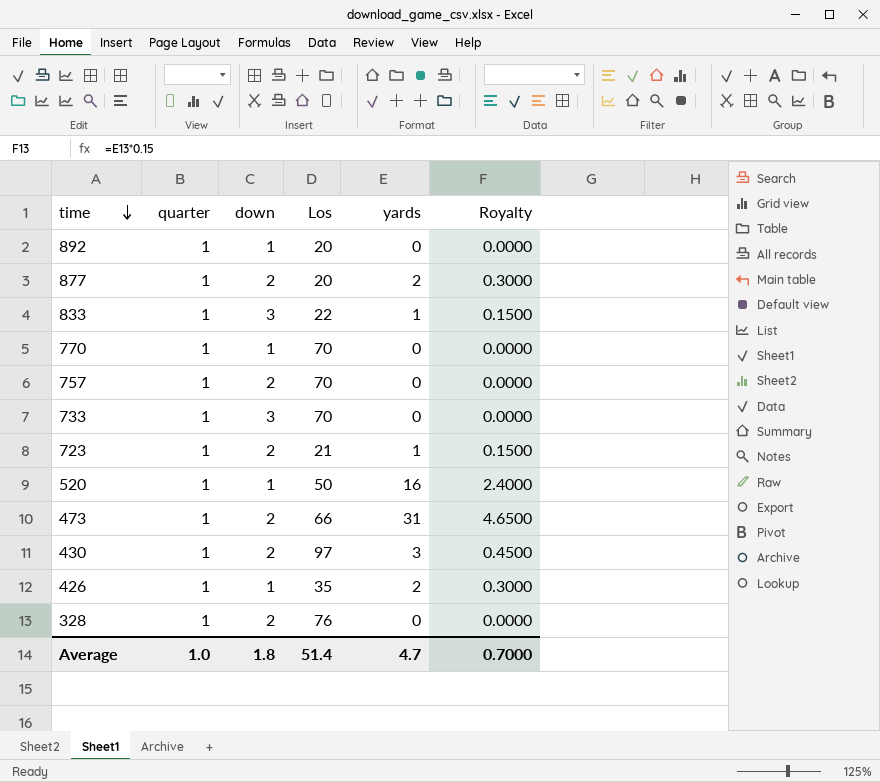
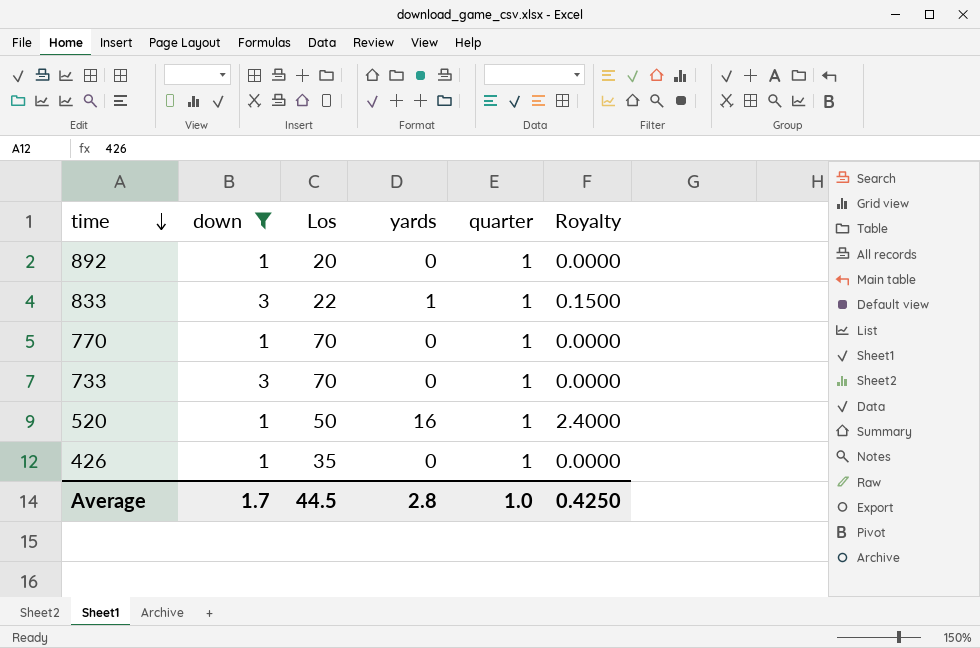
filter: none -> down != 2
column quarter | position: 2 -> 5
426 | yards: 2 -> 0
426 | Royalty: 0.3000 -> 0.0000
Average | down: 1.8 -> 1.7
Average | Los: 51.4 -> 44.5
Average | yards: 4.7 -> 2.8
Average | Royalty: 0.7000 -> 0.4250

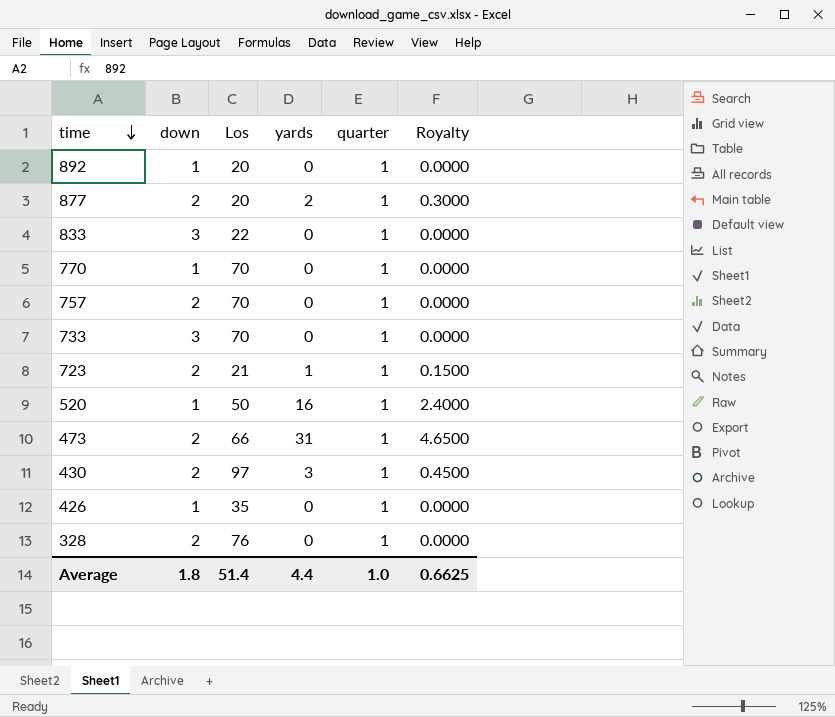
filter: down != 2 -> none
833 | yards: 1 -> 0
833 | Royalty: 0.1500 -> 0.0000
Average | down: 1.7 -> 1.8
Average | Los: 44.5 -> 51.4
Average | yards: 2.8 -> 4.4
Average | Royalty: 0.4250 -> 0.6625

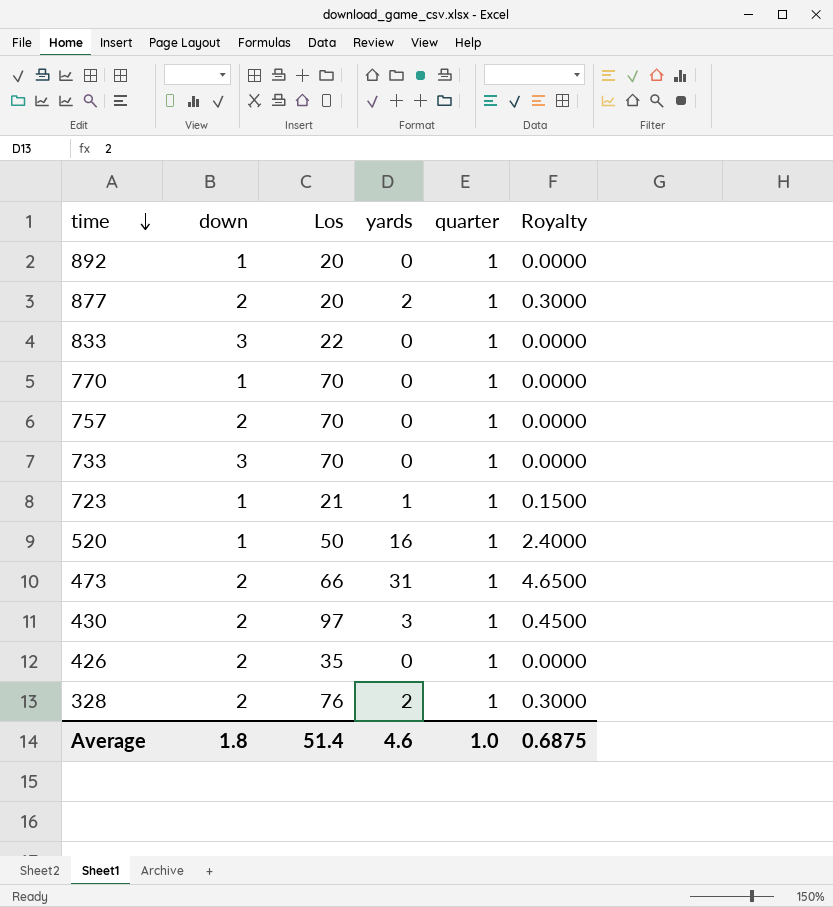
723 | down: 2 -> 1
426 | down: 1 -> 2
328 | yards: 0 -> 2
328 | Royalty: 0.0000 -> 0.3000
Average | yards: 4.4 -> 4.6
Average | Royalty: 0.6625 -> 0.6875

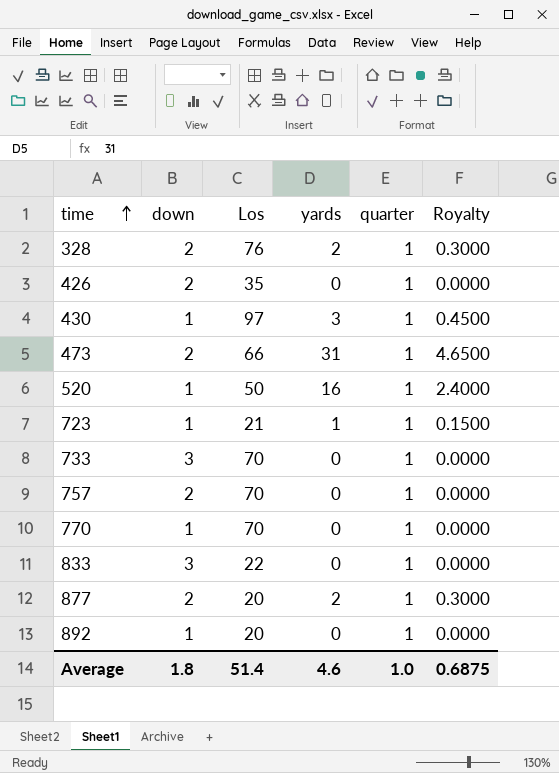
row order: time descending -> time ascending
430 | down: 2 -> 1

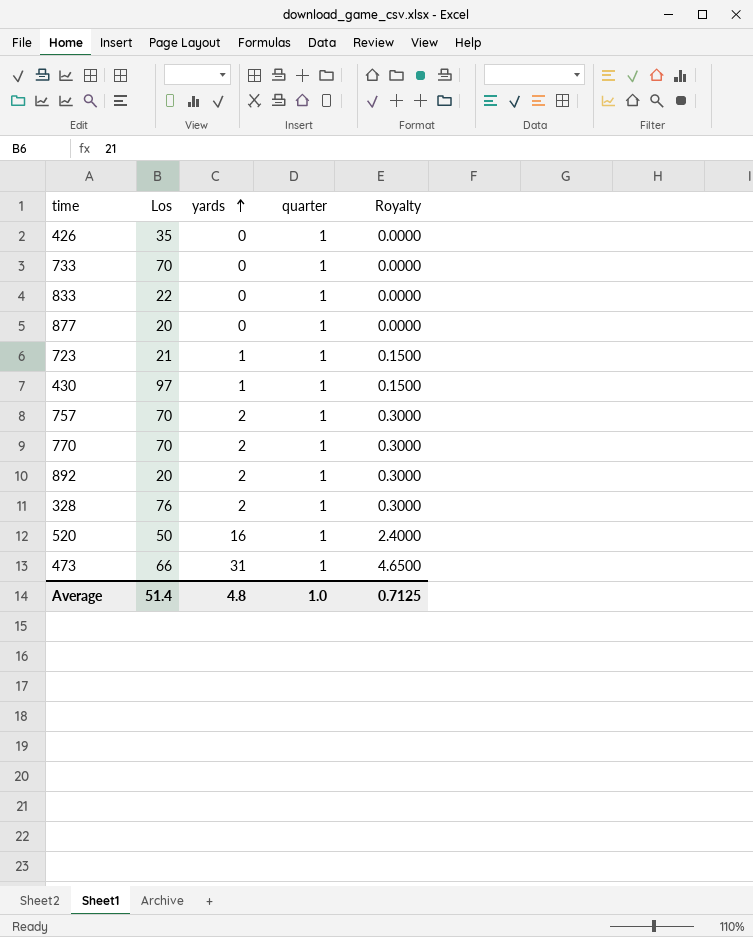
row order: time ascending -> yards ascending
column down | position: 2 -> none
877 | yards: 2 -> 0
877 | Royalty: 0.3000 -> 0.0000
430 | yards: 3 -> 1
430 | Royalty: 0.4500 -> 0.1500
757 | yards: 0 -> 2
757 | Royalty: 0.0000 -> 0.3000
770 | yards: 0 -> 2
770 | Royalty: 0.0000 -> 0.3000
892 | yards: 0 -> 2
892 | Royalty: 0.0000 -> 0.3000
Average | yards: 4.6 -> 4.8
Average | Royalty: 0.6875 -> 0.7125

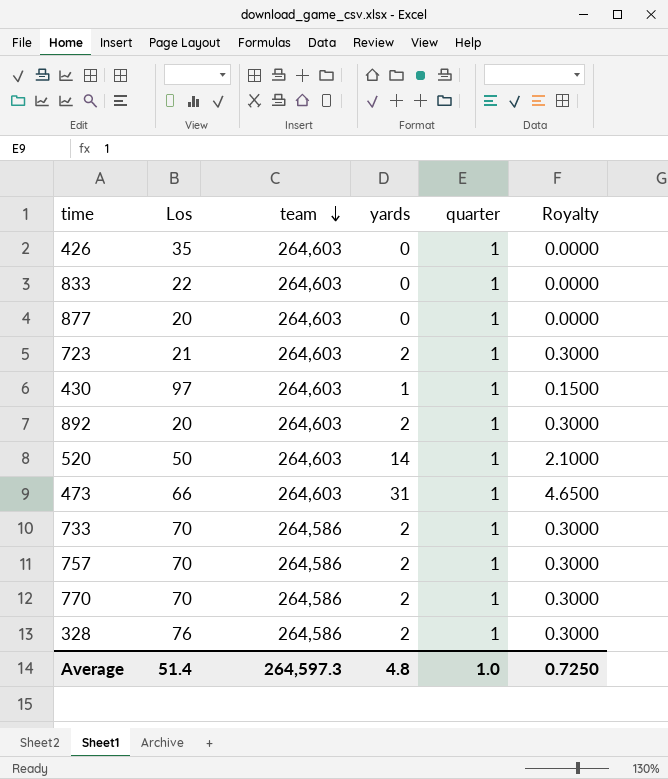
row order: yards ascending -> team descending
column team | position: none -> 3
723 | yards: 1 -> 2
723 | Royalty: 0.1500 -> 0.3000
520 | yards: 16 -> 14
520 | Royalty: 2.4000 -> 2.1000
733 | yards: 0 -> 2
733 | Royalty: 0.0000 -> 0.3000
Average | Royalty: 0.7125 -> 0.7250

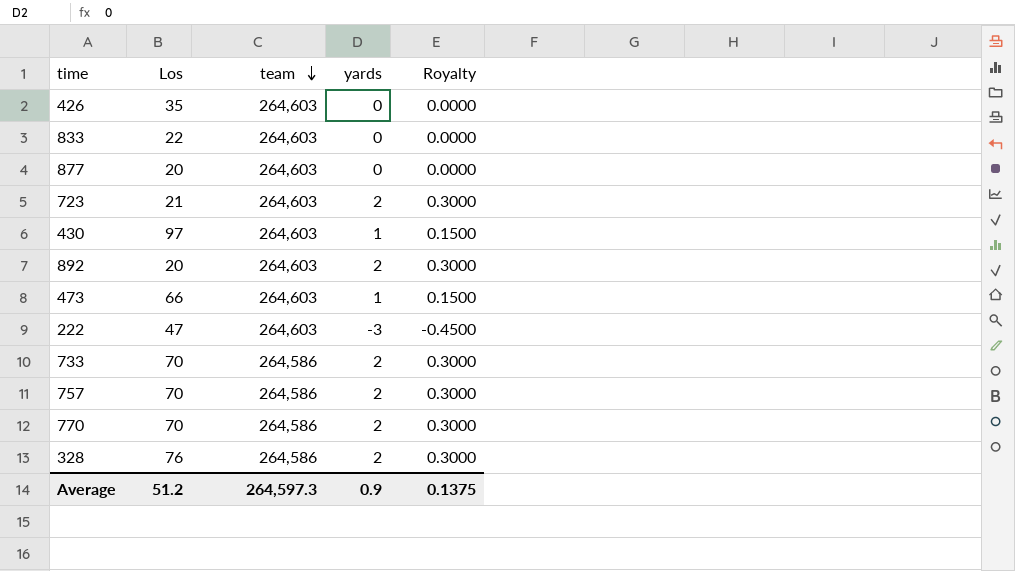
column quarter | position: 5 -> none
row 520: 50 | 264,603 | 14 | 1 | 2.1000 -> none
473 | yards: 31 -> 1
473 | Royalty: 4.6500 -> 0.1500
row 222: none -> 47 | 264,603 | -3 | -0.4500
Average | Los: 51.4 -> 51.2
Average | yards: 4.8 -> 0.9
Average | Royalty: 0.7250 -> 0.1375

